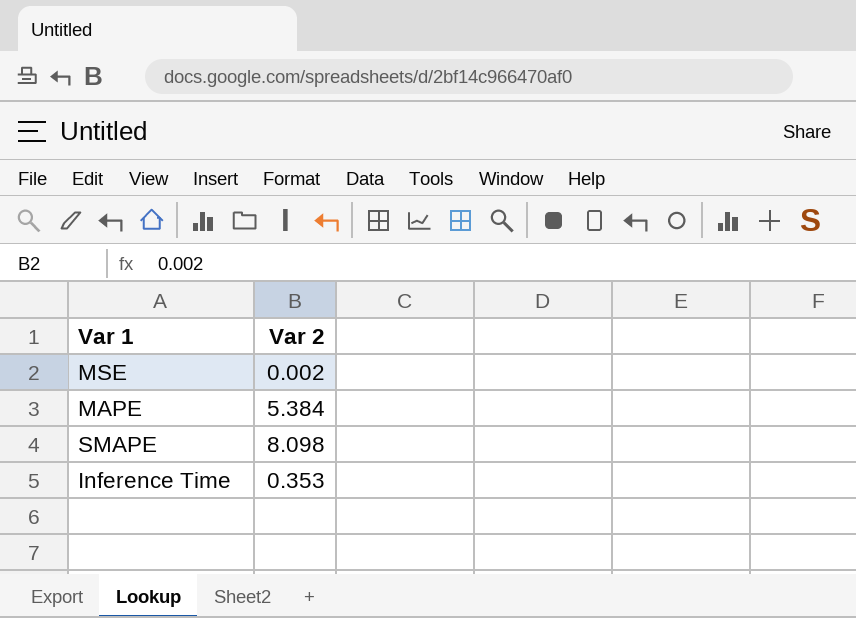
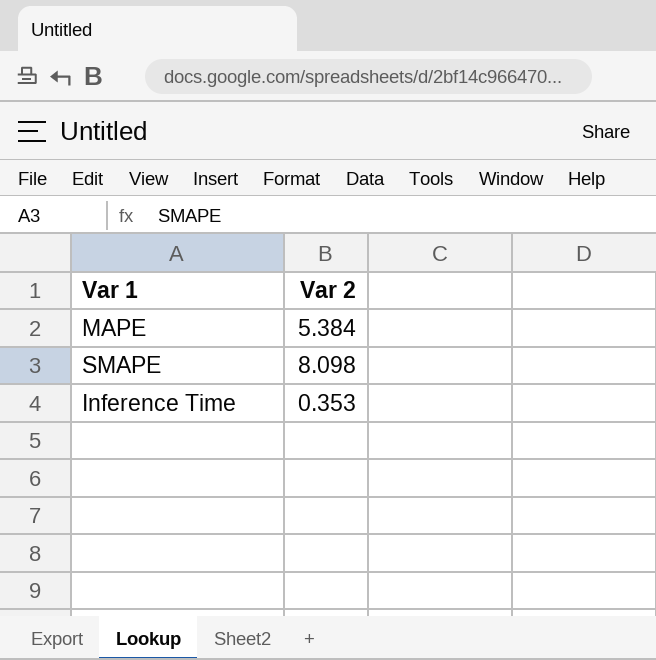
row MSE: 0.002 -> none

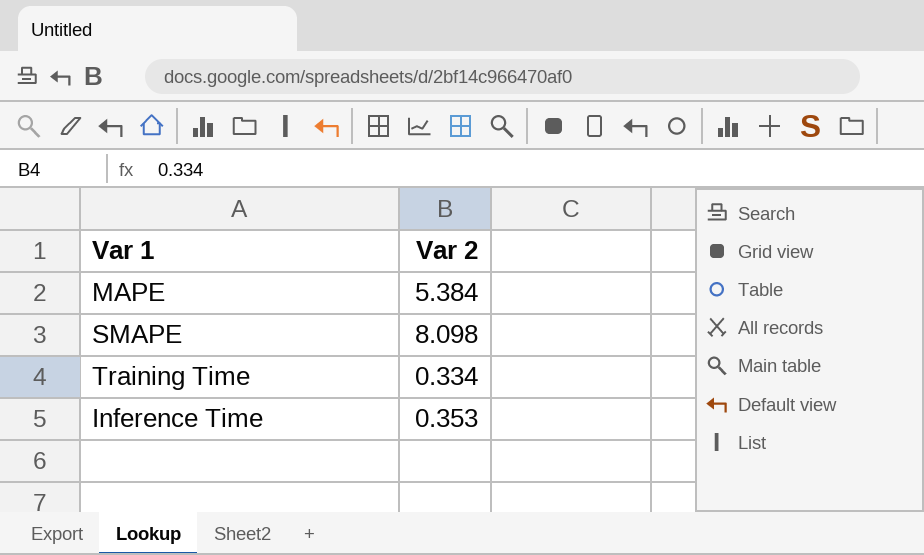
row Training Time: none -> 0.334

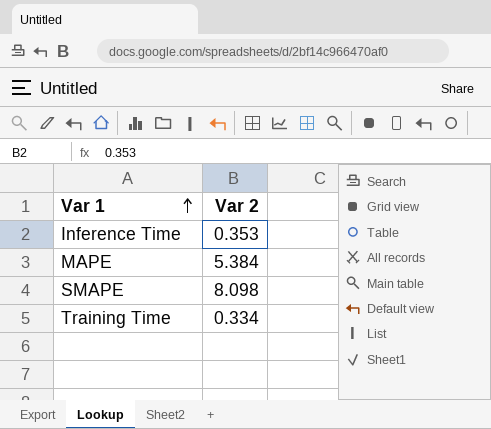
row order: none -> Var 1 ascending

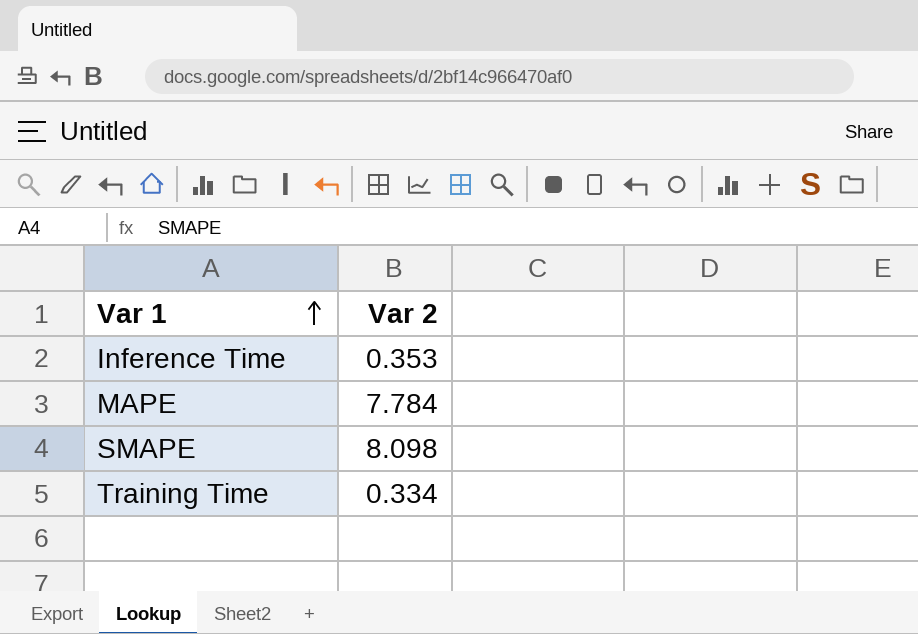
MAPE | Var 2: 5.384 -> 7.784

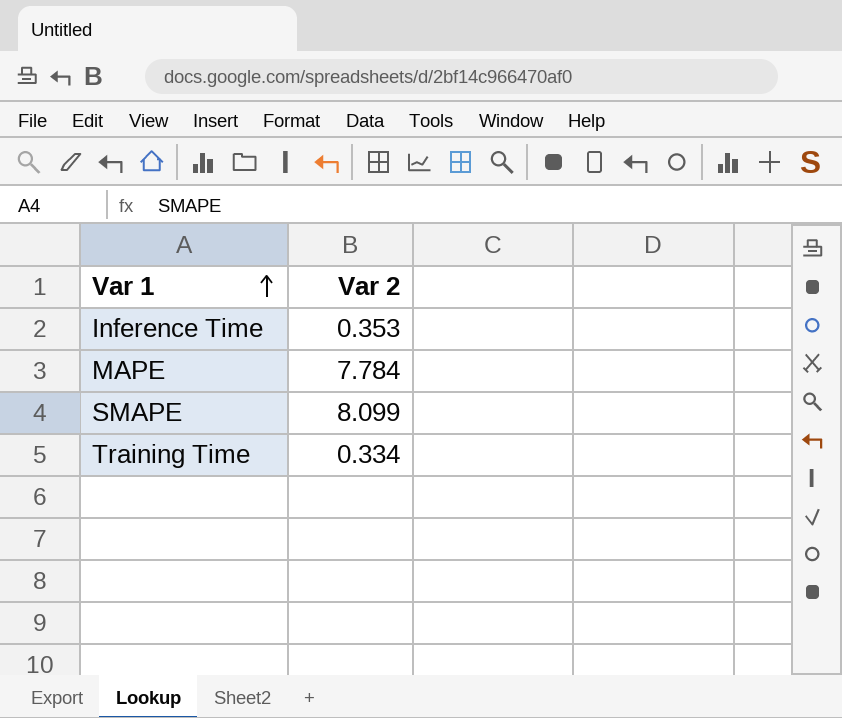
SMAPE | Var 2: 8.098 -> 8.099

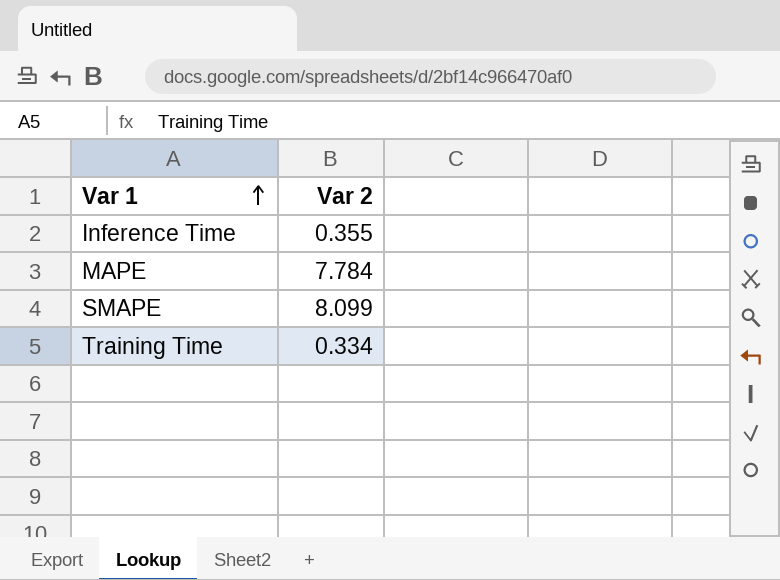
Inference Time | Var 2: 0.353 -> 0.355

